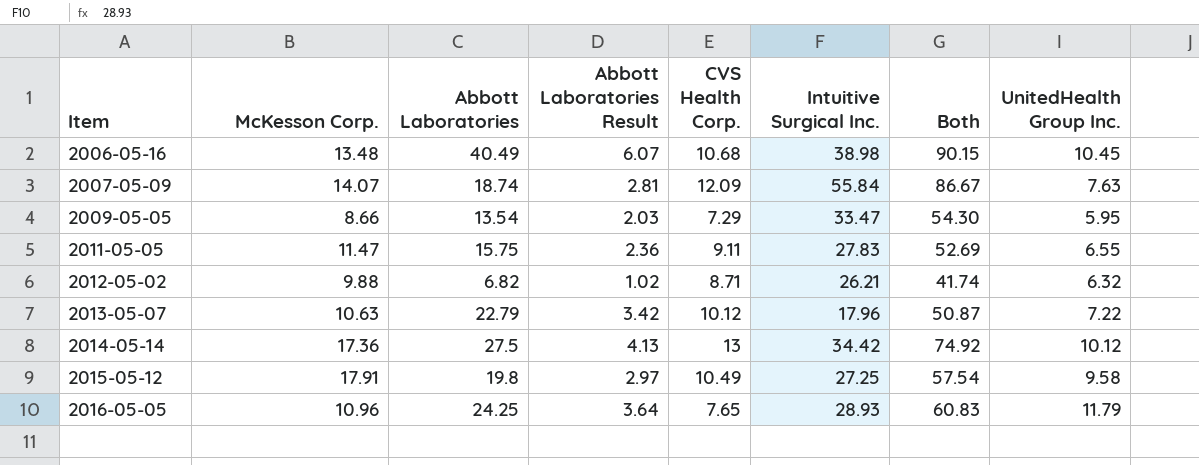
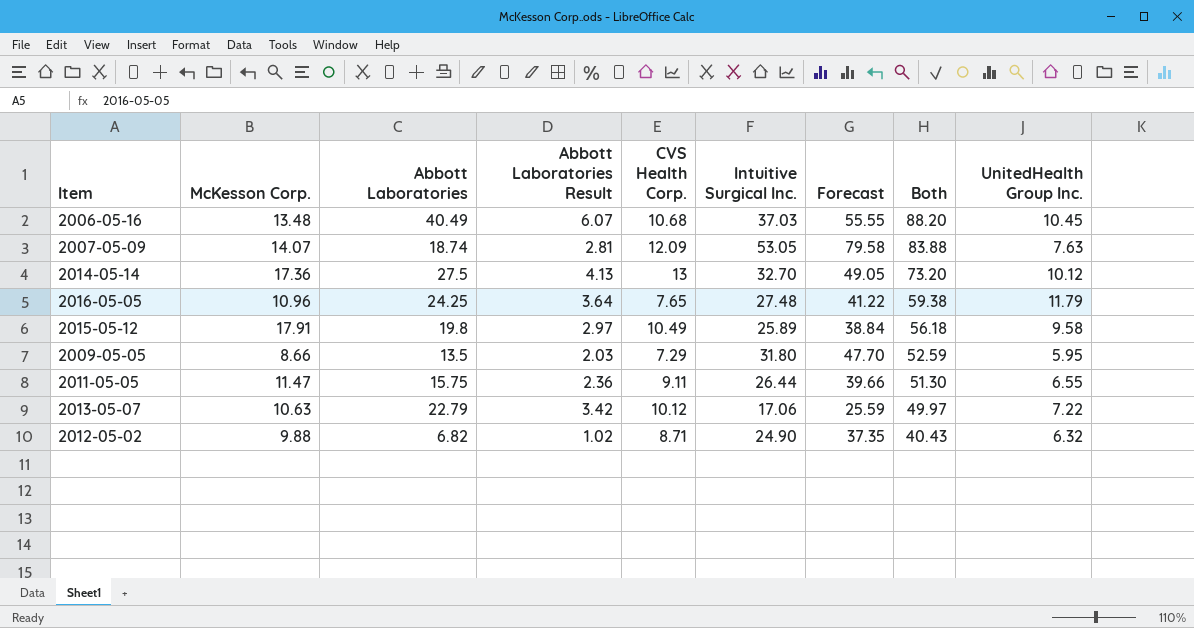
row order: Item ascending -> Both descending
column Forecast | formula: none -> [Intuitive Surgical Inc.] * 1.5
2006-05-16 | Intuitive Surgical Inc.: 38.98 -> 37.03
2006-05-16 | Both: 90.15 -> 88.20
2007-05-09 | Intuitive Surgical Inc.: 55.84 -> 53.05
2007-05-09 | Both: 86.67 -> 83.88
2014-05-14 | Intuitive Surgical Inc.: 34.42 -> 32.70
2014-05-14 | Both: 74.92 -> 73.20
2016-05-05 | Intuitive Surgical Inc.: 28.93 -> 27.48
2016-05-05 | Both: 60.83 -> 59.38
2015-05-12 | Intuitive Surgical Inc.: 27.25 -> 25.89
2015-05-12 | Both: 57.54 -> 56.18
2009-05-05 | Abbott Laboratories: 13.54 -> 13.5
2009-05-05 | Intuitive Surgical Inc.: 33.47 -> 31.80
2009-05-05 | Both: 54.30 -> 52.59
2011-05-05 | Intuitive Surgical Inc.: 27.83 -> 26.44
2011-05-05 | Both: 52.69 -> 51.30
2013-05-07 | Intuitive Surgical Inc.: 17.96 -> 17.06
2013-05-07 | Both: 50.87 -> 49.97
2012-05-02 | Intuitive Surgical Inc.: 26.21 -> 24.90
2012-05-02 | Both: 41.74 -> 40.43

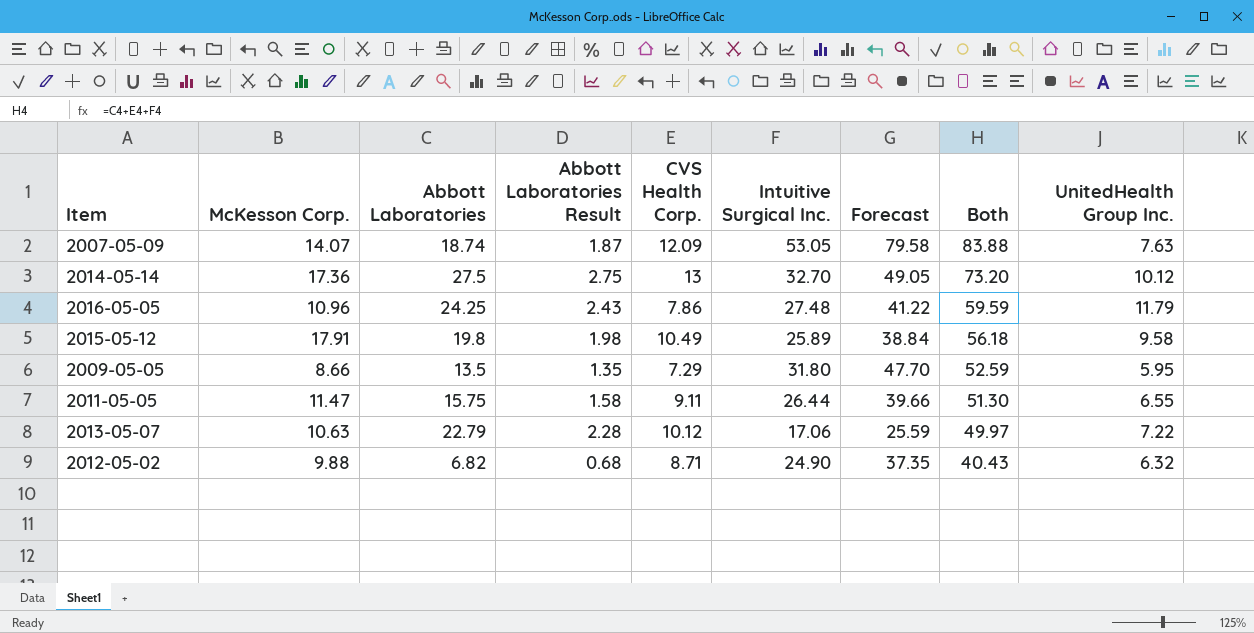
column Abbott Laboratories Result | formula: [Abbott Laboratories] * 0.15 -> [Abbott Laboratories] * 0.1
row 2006-05-16: 13.48 | 40.49 | 6.07 | 10.68 | 37.03 | 55.55 | 88.20 | 10.45 -> none
2016-05-05 | CVS Health Corp.: 7.65 -> 7.86
2016-05-05 | Both: 59.38 -> 59.59

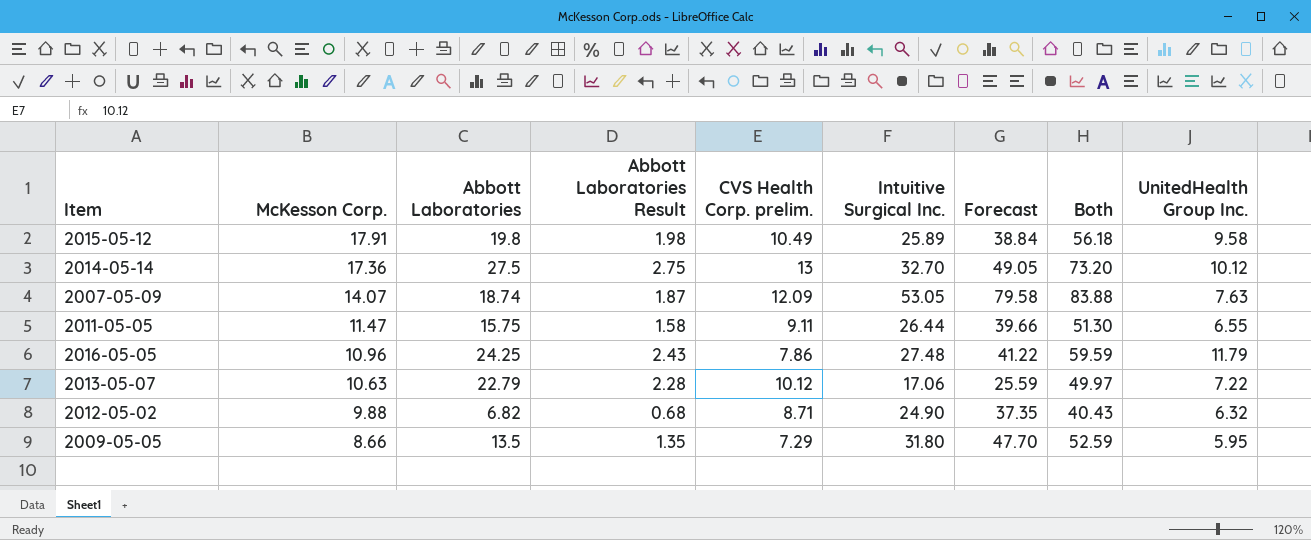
row order: Both descending -> McKesson Corp. descending
column name: CVS Health Corp. -> CVS Health Corp. prelim.

